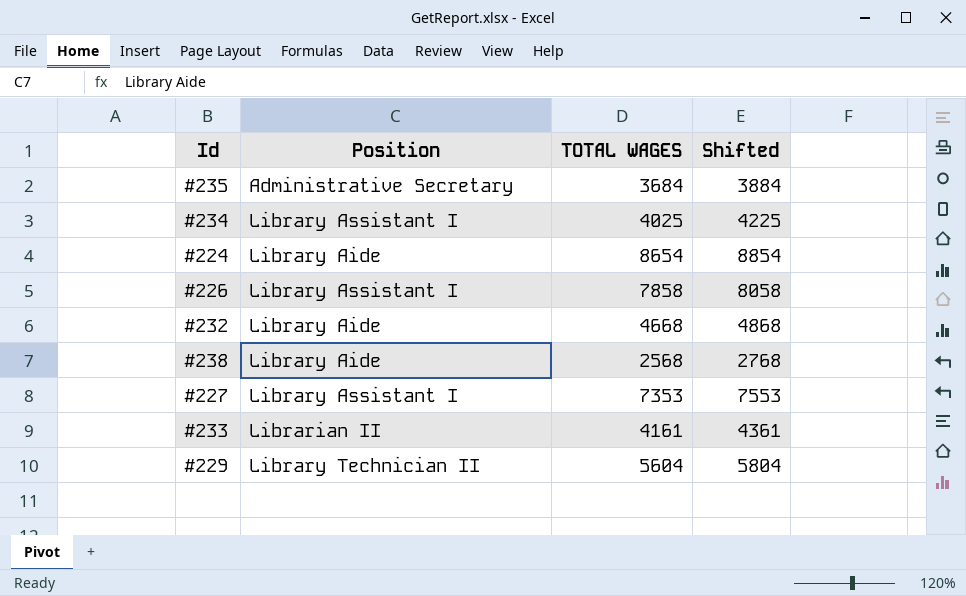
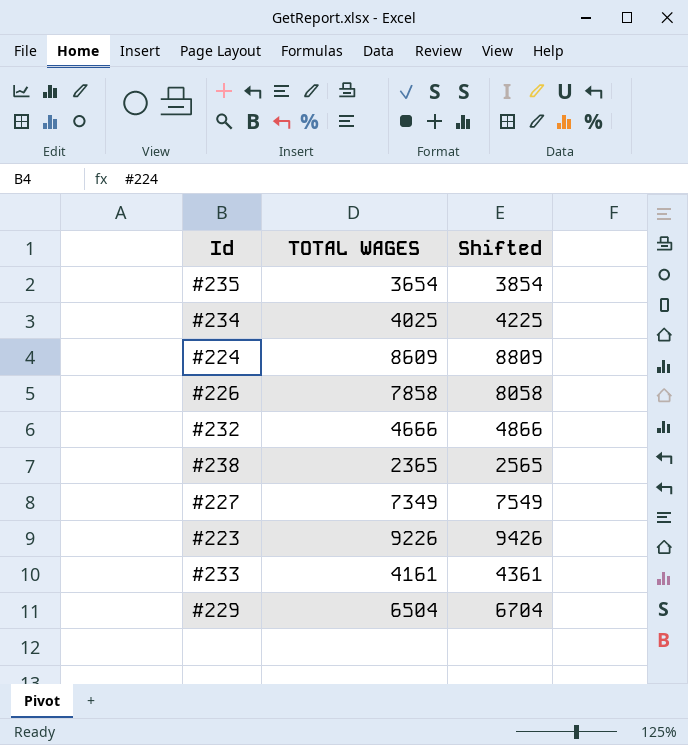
column Position | position: 2 -> none
#235 | TOTAL WAGES: 3684 -> 3654
#235 | Shifted: 3884 -> 3854
#224 | TOTAL WAGES: 8654 -> 8609
#224 | Shifted: 8854 -> 8809
#232 | TOTAL WAGES: 4668 -> 4666
#232 | Shifted: 4868 -> 4866
#238 | TOTAL WAGES: 2568 -> 2365
#238 | Shifted: 2768 -> 2565
#227 | TOTAL WAGES: 7353 -> 7349
#227 | Shifted: 7553 -> 7549
row #223: none -> 9226 | 9426
#229 | TOTAL WAGES: 5604 -> 6504
#229 | Shifted: 5804 -> 6704

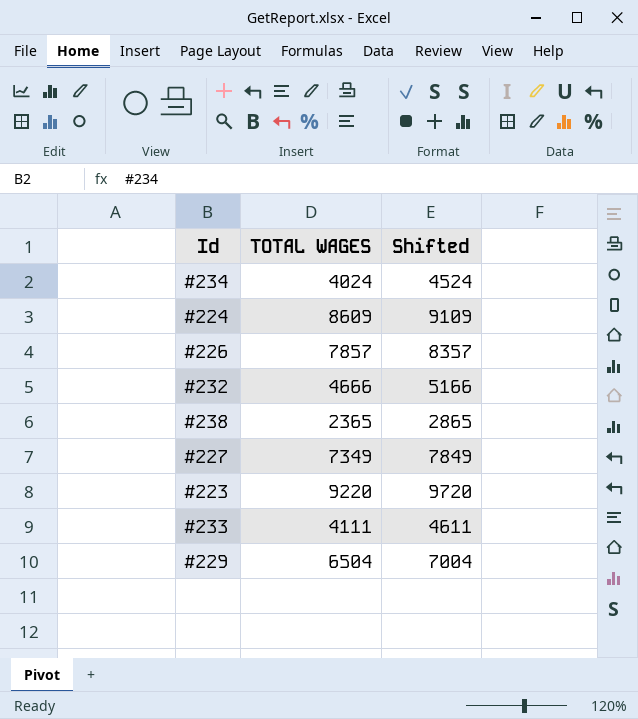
column Shifted | formula: [TOTAL WAGES] + 200 -> [TOTAL WAGES] + 500
row #235: 3654 | 3854 -> none
#234 | TOTAL WAGES: 4025 -> 4024
#226 | TOTAL WAGES: 7858 -> 7857
#223 | TOTAL WAGES: 9226 -> 9220
#233 | TOTAL WAGES: 4161 -> 4111

